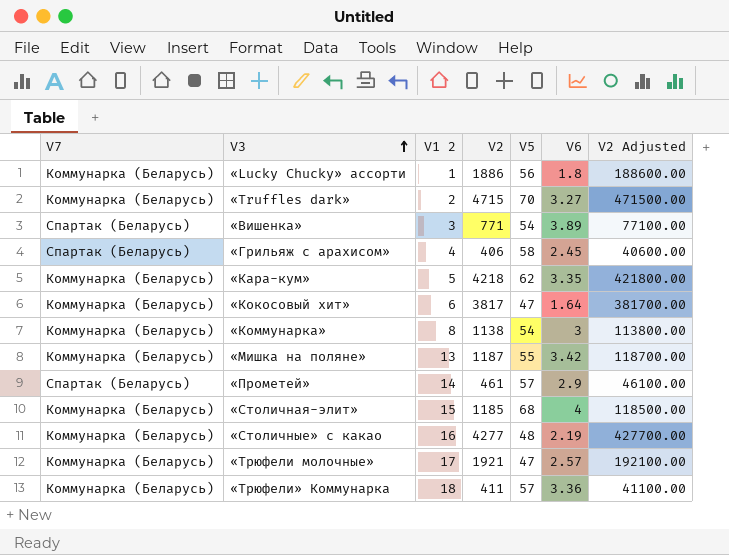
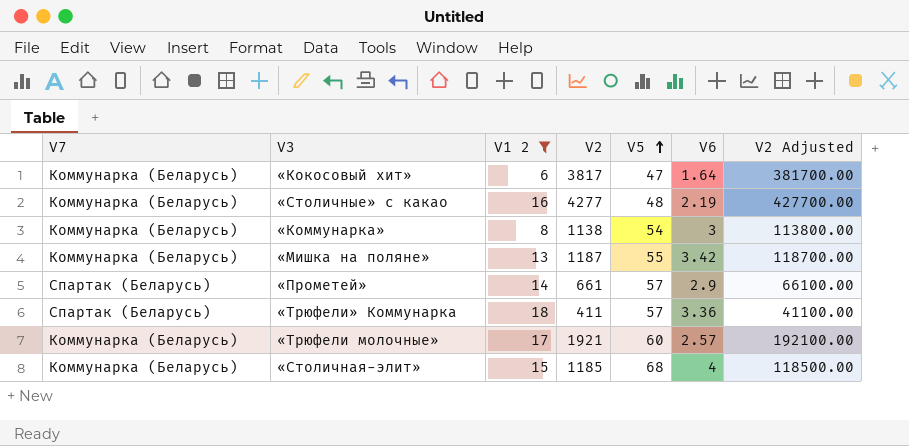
filter: none -> V1 2 >= 6
row order: V3 ascending -> V5 ascending
«Прометей» | V2: 461 -> 661
«Прометей» | V2 Adjusted: 46100.00 -> 66100.00
«Трюфели» Коммунарка | V7: Коммунарка (Беларусь) -> Спартак (Беларусь)
«Трюфели молочные» | V5: 47 -> 60

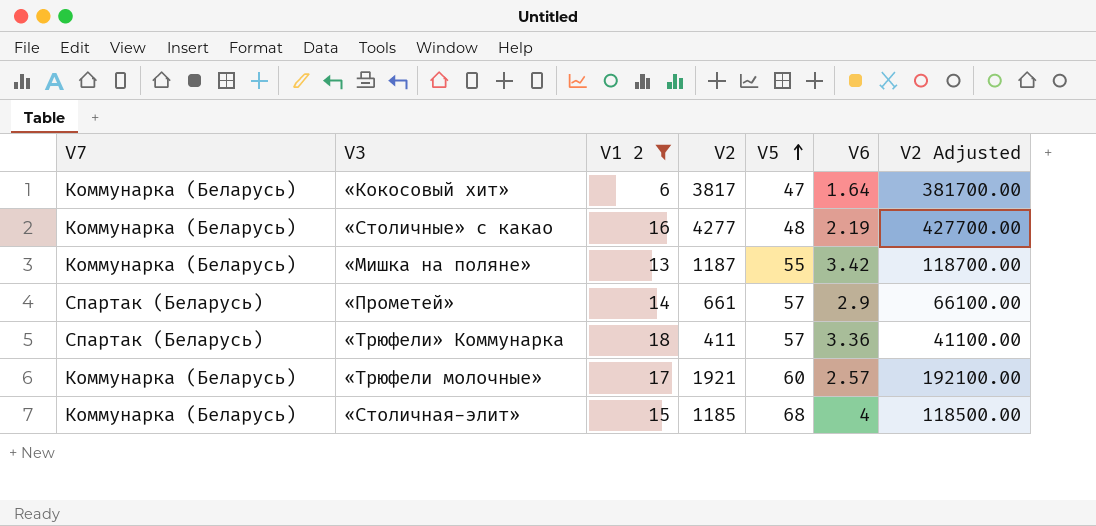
row «Коммунарка»: Коммунарка (Беларусь) | 8 | 1138 | 54 | 3 | 113800.00 -> none

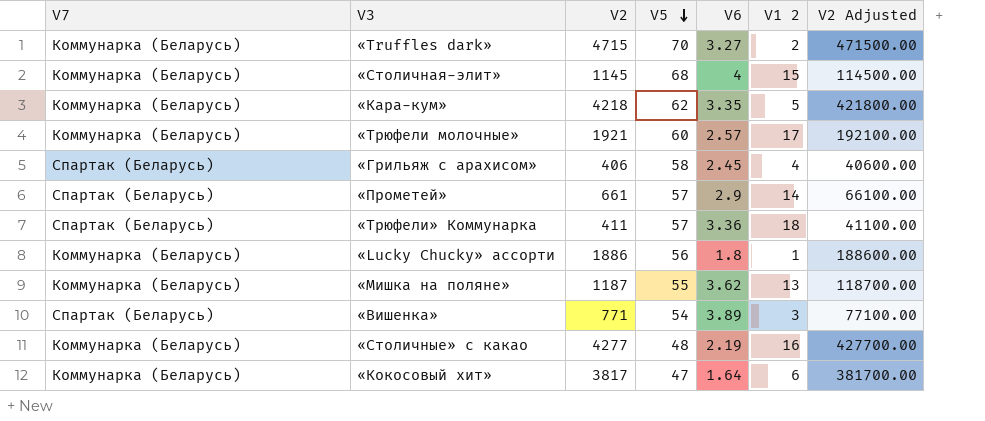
filter: V1 2 >= 6 -> none
row order: V5 ascending -> V5 descending
column V1 2 | position: 3 -> 6
«Столичная-элит» | V2: 1185 -> 1145
«Столичная-элит» | V2 Adjusted: 118500.00 -> 114500.00
«Мишка на поляне» | V6: 3.42 -> 3.62

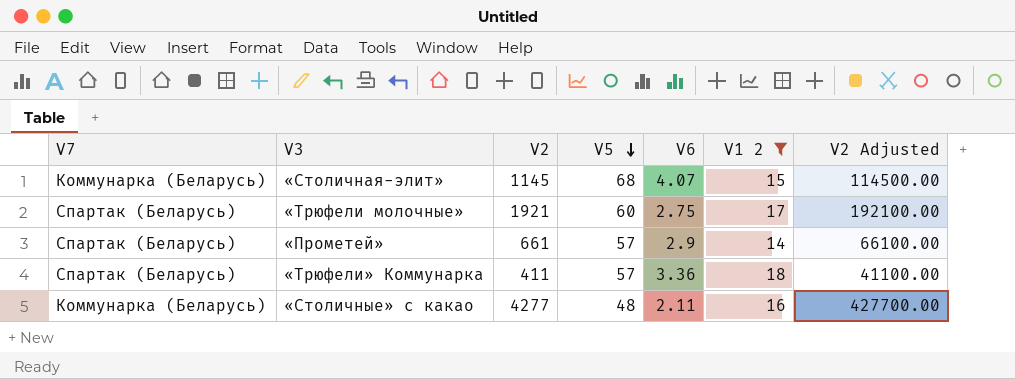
filter: none -> V1 2 >= 14
«Столичная-элит» | V6: 4 -> 4.07
«Трюфели молочные» | V7: Коммунарка (Беларусь) -> Спартак (Беларусь)
«Трюфели молочные» | V6: 2.57 -> 2.75
«Столичные» с какао | V6: 2.19 -> 2.11

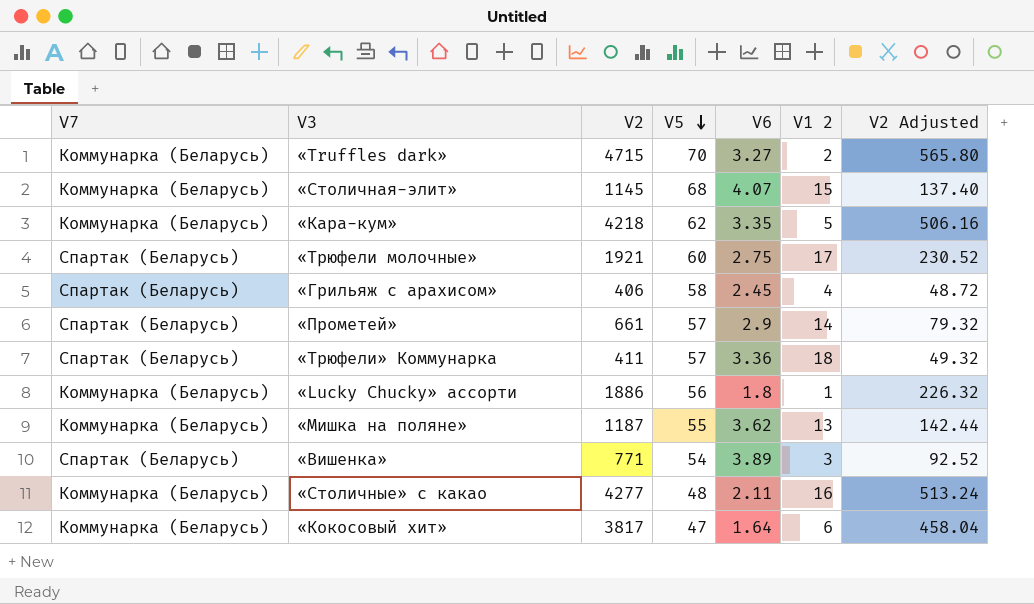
filter: V1 2 >= 14 -> none
column V2 Adjusted | formula: [V2] * 100 -> [V2] * 0.12

